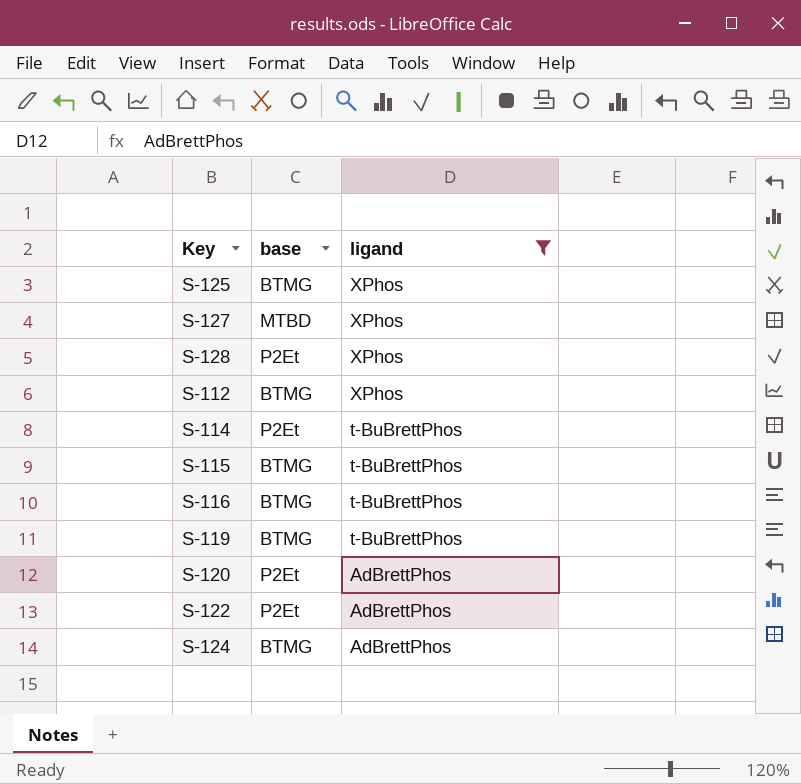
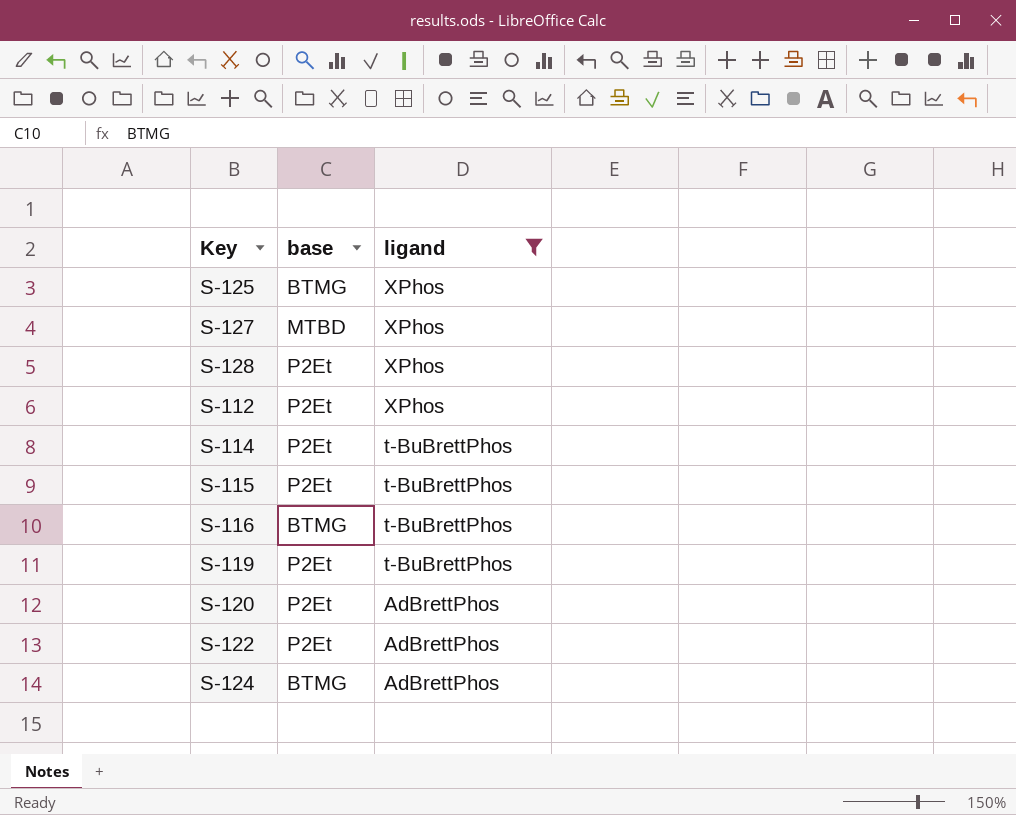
S-112 | base: BTMG -> P2Et
S-115 | base: BTMG -> P2Et
S-119 | base: BTMG -> P2Et

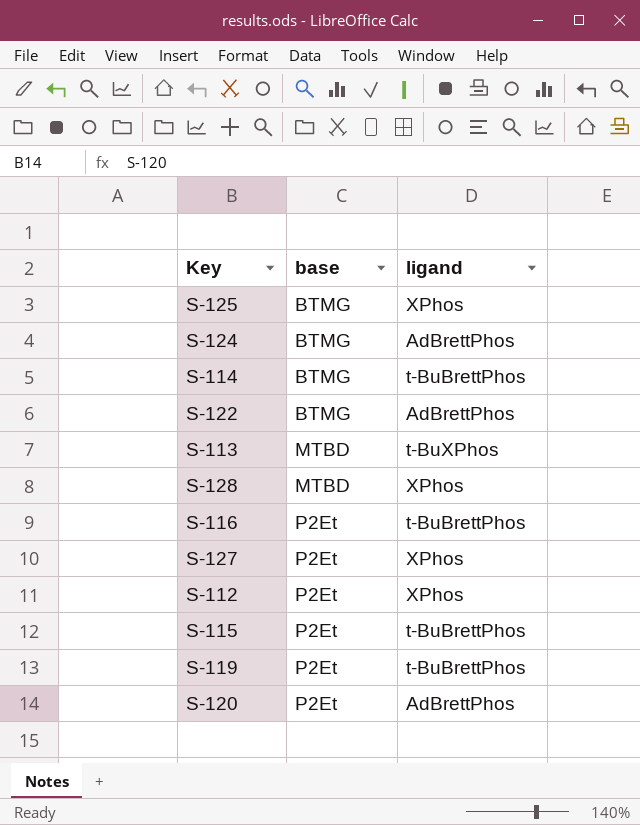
filter: ligand != t-BuXPhos -> none
row order: ligand descending -> base ascending
S-114 | base: P2Et -> BTMG
S-122 | base: P2Et -> BTMG
S-128 | base: P2Et -> MTBD
S-116 | base: BTMG -> P2Et
S-127 | base: MTBD -> P2Et

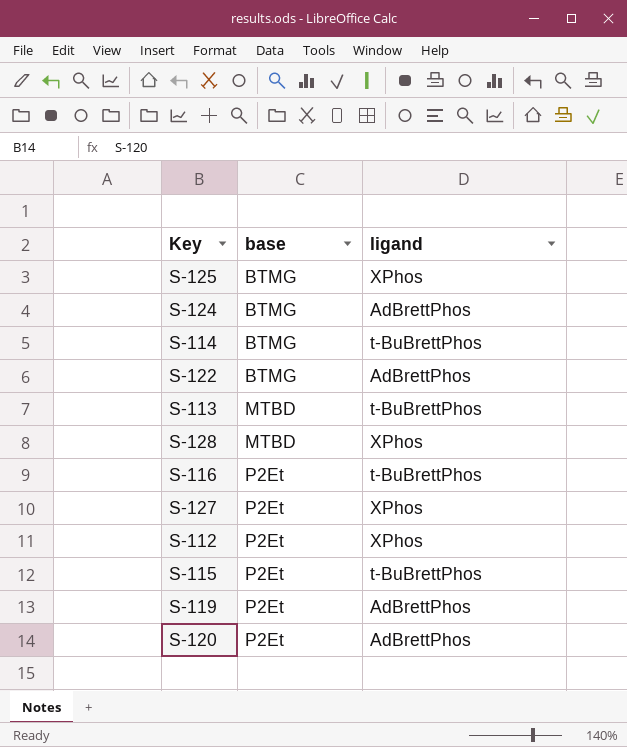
S-113 | ligand: t-BuXPhos -> t-BuBrettPhos
S-119 | ligand: t-BuBrettPhos -> AdBrettPhos

